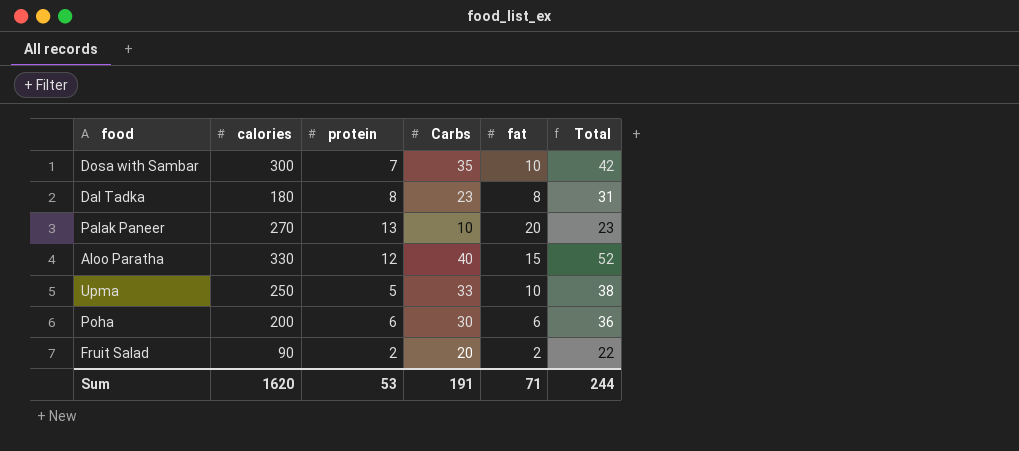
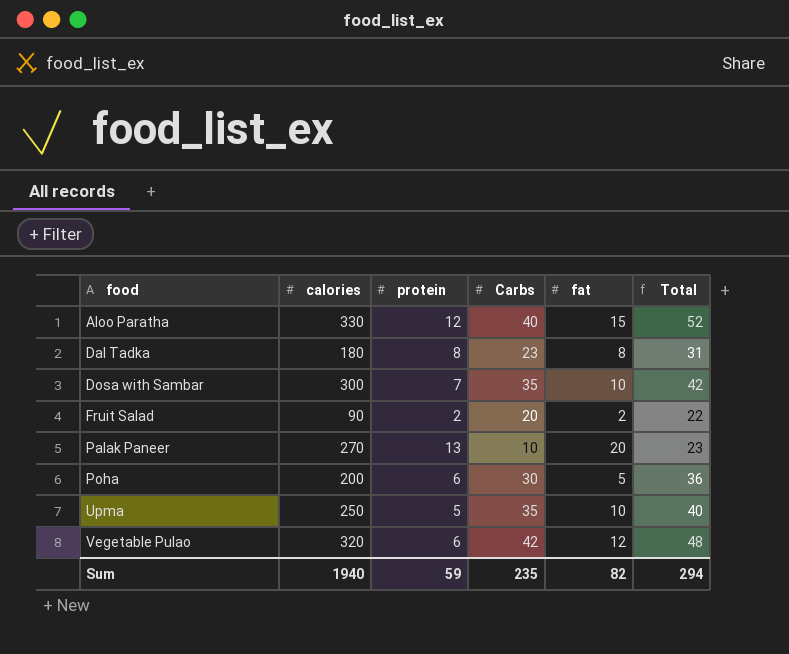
row order: none -> food ascending
Poha | fat: 6 -> 5
Upma | Carbs: 33 -> 35
Upma | Total: 38 -> 40
row Vegetable Pulao: none -> 320 | 6 | 42 | 12 | 48
Sum | calories: 1620 -> 1940
Sum | protein: 53 -> 59
Sum | Carbs: 191 -> 235
Sum | fat: 71 -> 82
Sum | Total: 244 -> 294

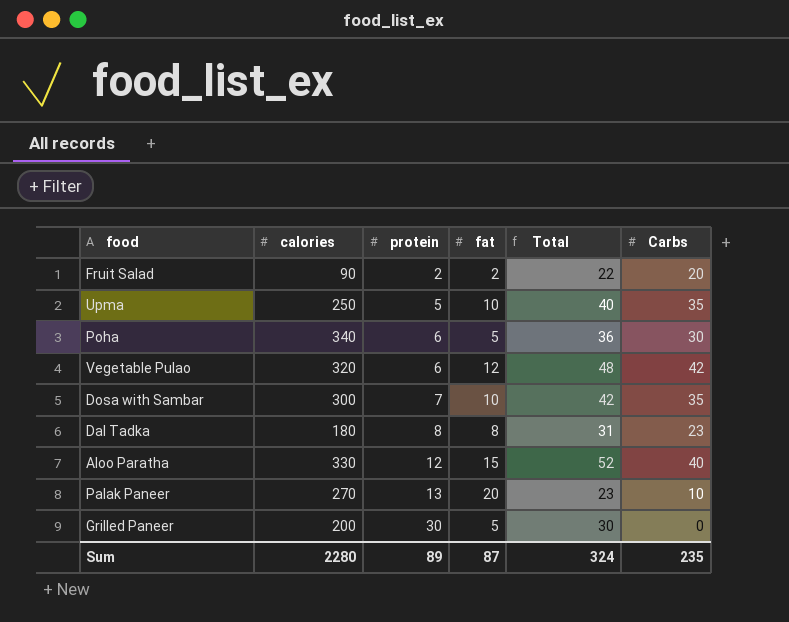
row order: food ascending -> protein ascending
column Carbs | position: 4 -> 6
Poha | calories: 200 -> 340
row Grilled Paneer: none -> 200 | 30 | 5 | 30 | 0
Sum | calories: 1940 -> 2280
Sum | protein: 59 -> 89
Sum | fat: 82 -> 87
Sum | Total: 294 -> 324

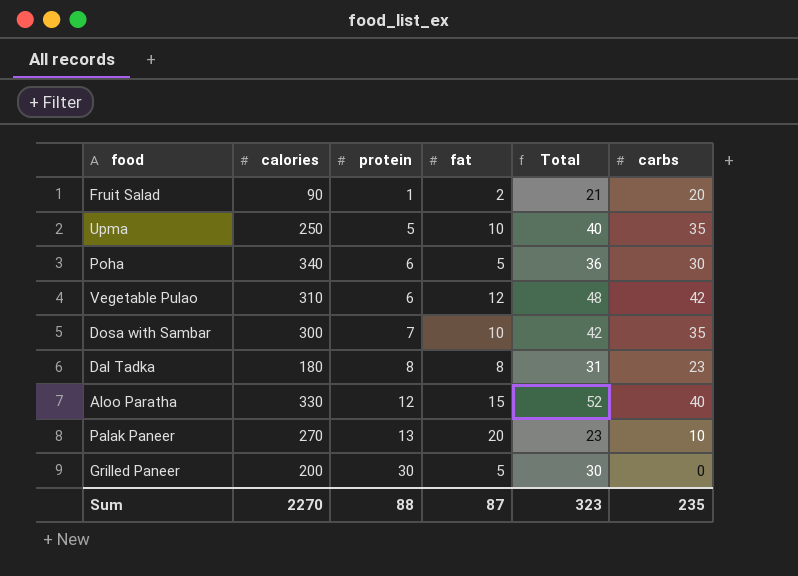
column name: Carbs -> carbs
Fruit Salad | protein: 2 -> 1
Fruit Salad | Total: 22 -> 21
Vegetable Pulao | calories: 320 -> 310
Sum | calories: 2280 -> 2270
Sum | protein: 89 -> 88
Sum | Total: 324 -> 323

